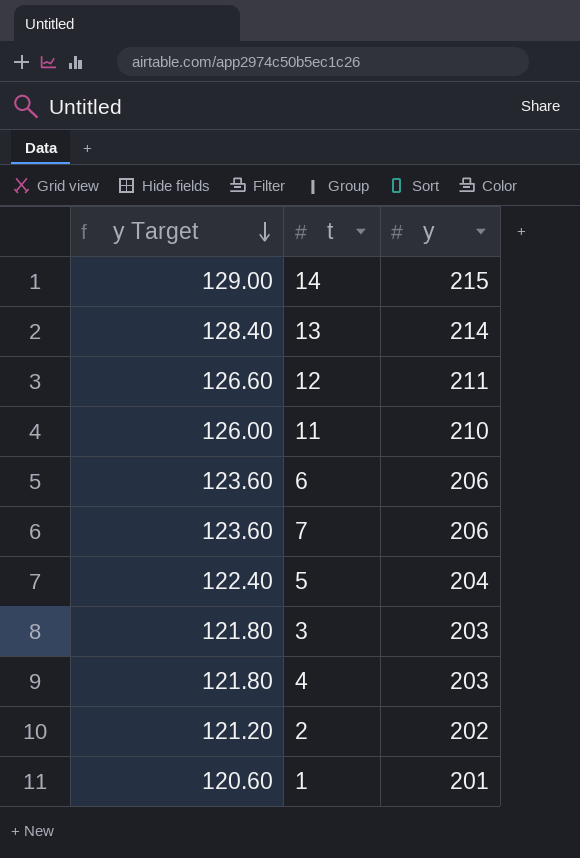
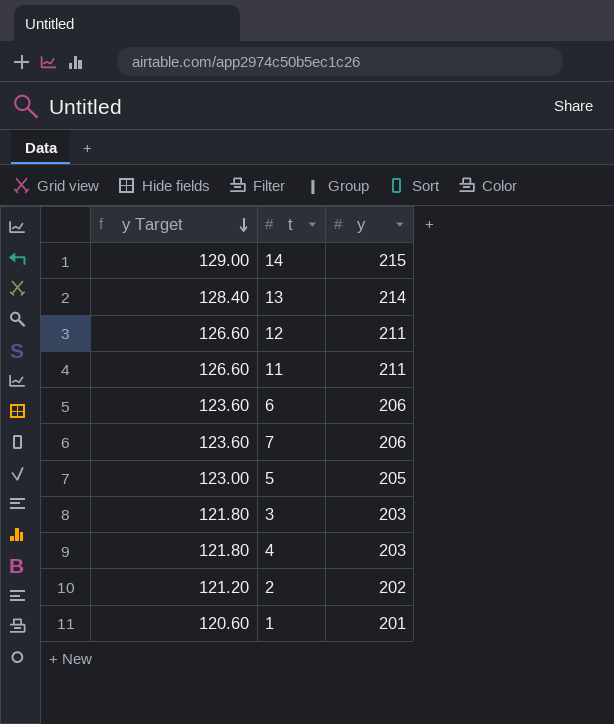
11 | y Target: 126.00 -> 126.60
11 | y: 210 -> 211
5 | y Target: 122.40 -> 123.00
5 | y: 204 -> 205

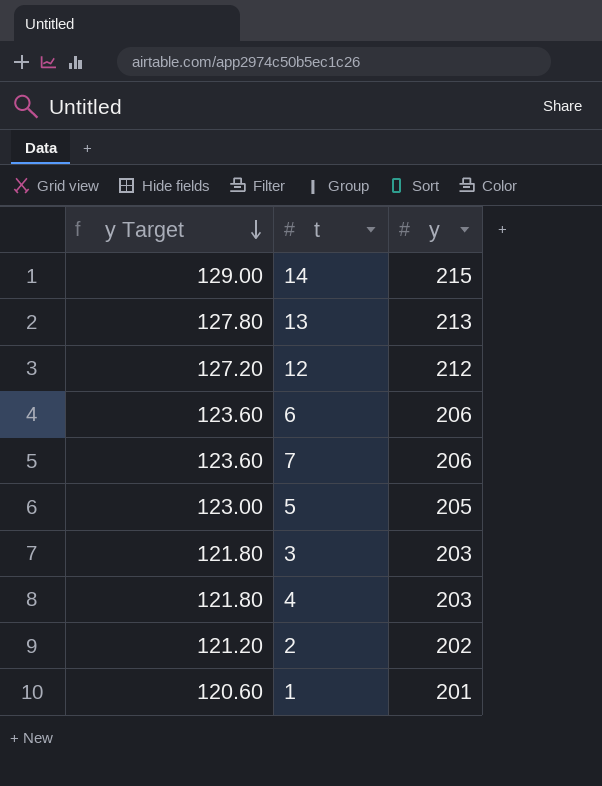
row 11: 126.60 | 211 -> none
13 | y Target: 128.40 -> 127.80
13 | y: 214 -> 213
12 | y Target: 126.60 -> 127.20
12 | y: 211 -> 212

